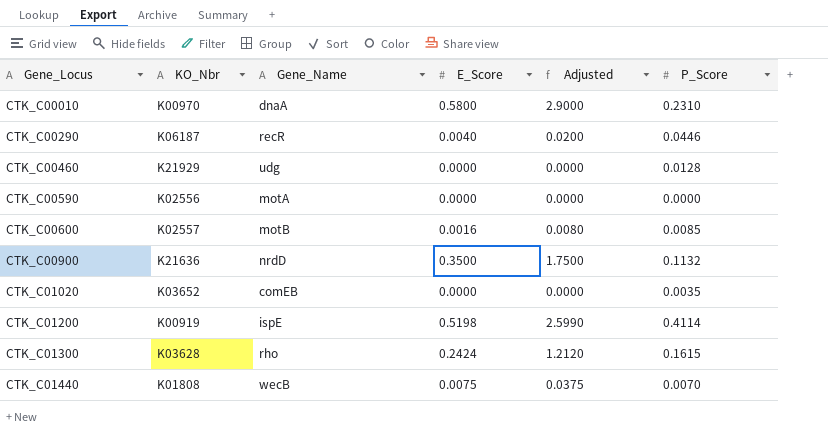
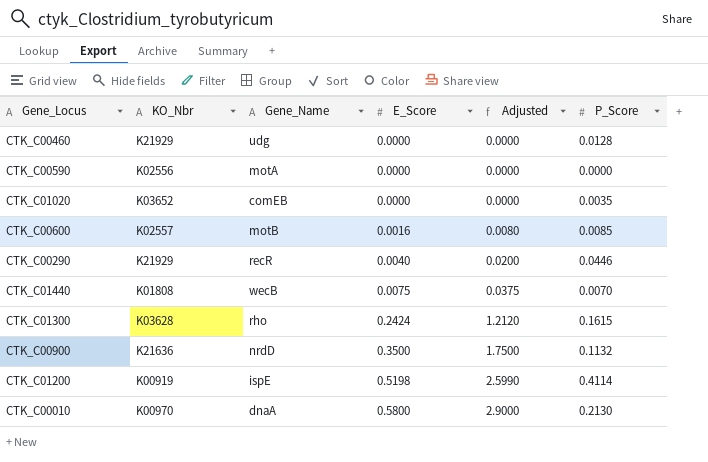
row order: Gene_Locus ascending -> E_Score ascending
CTK_C00290 | KO_Nbr: K06187 -> K21929
CTK_C00010 | P_Score: 0.2310 -> 0.2130

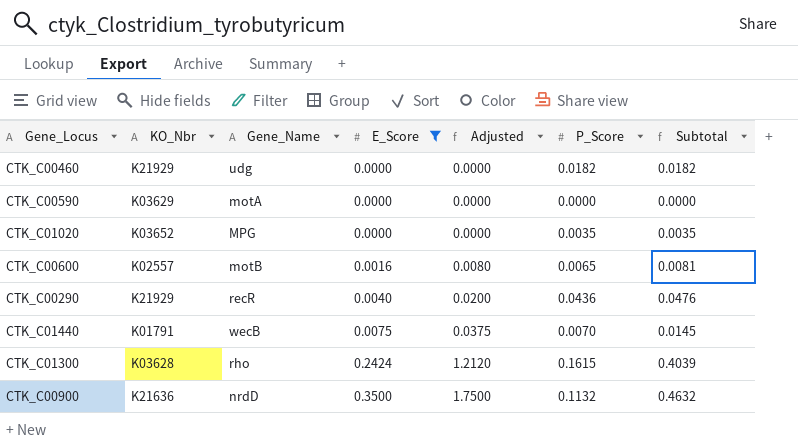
filter: none -> E_Score <= 0.3500
column Subtotal | formula: none -> [E_Score] + [P_Score]
CTK_C00460 | P_Score: 0.0128 -> 0.0182
CTK_C00590 | KO_Nbr: K02556 -> K03629
CTK_C01020 | Gene_Name: comEB -> MPG
CTK_C00600 | P_Score: 0.0085 -> 0.0065
CTK_C00290 | P_Score: 0.0446 -> 0.0436
CTK_C01440 | KO_Nbr: K01808 -> K01791

